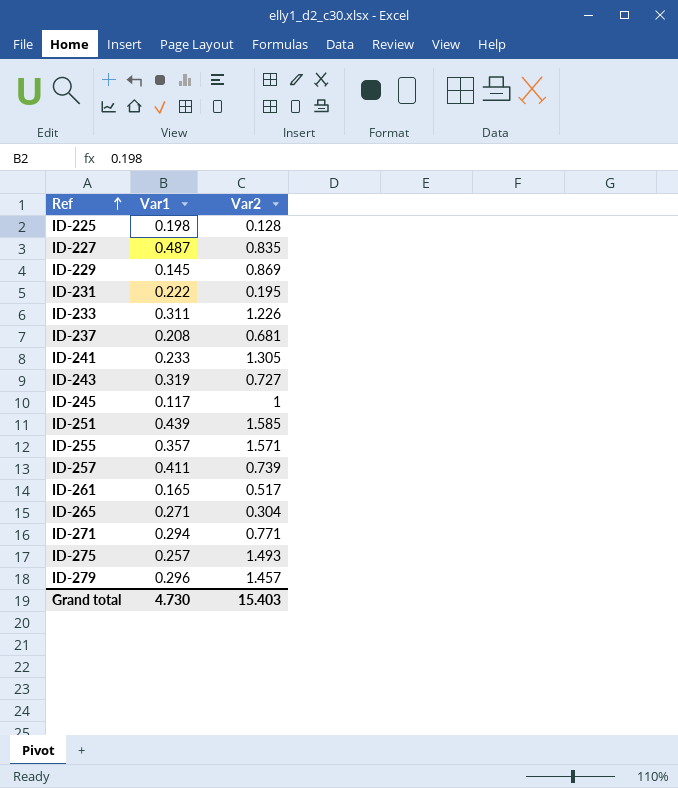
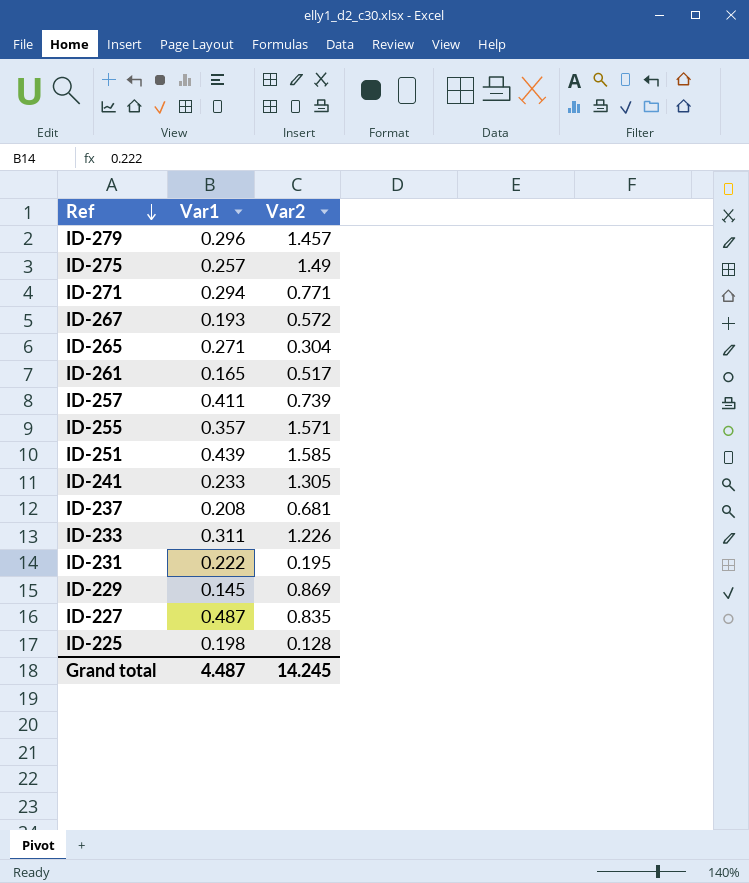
row order: Ref ascending -> Ref descending
row ID-243: 0.319 | 0.727 -> none
row ID-245: 0.117 | 1 -> none
ID-275 | Var2: 1.493 -> 1.49
row ID-267: none -> 0.193 | 0.572
Grand total | Var1: 4.730 -> 4.487
Grand total | Var2: 15.403 -> 14.245

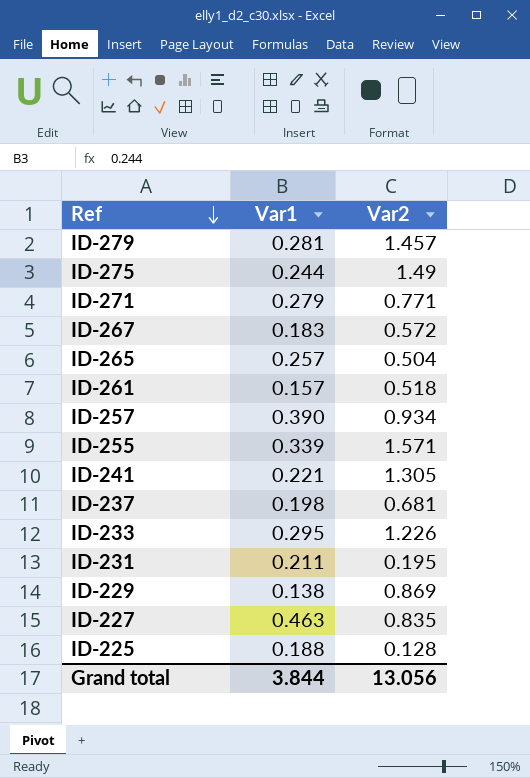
row ID-251: 0.439 | 1.585 -> none
ID-279 | Var1: 0.296 -> 0.281
ID-275 | Var1: 0.257 -> 0.244
ID-271 | Var1: 0.294 -> 0.279
ID-267 | Var1: 0.193 -> 0.183
ID-265 | Var1: 0.271 -> 0.257
ID-265 | Var2: 0.304 -> 0.504
ID-261 | Var1: 0.165 -> 0.157
ID-261 | Var2: 0.517 -> 0.518
ID-257 | Var1: 0.411 -> 0.390
ID-257 | Var2: 0.739 -> 0.934
ID-255 | Var1: 0.357 -> 0.339
ID-241 | Var1: 0.233 -> 0.221
ID-237 | Var1: 0.208 -> 0.198
ID-233 | Var1: 0.311 -> 0.295
ID-231 | Var1: 0.222 -> 0.211
ID-229 | Var1: 0.145 -> 0.138
ID-227 | Var1: 0.487 -> 0.463
ID-225 | Var1: 0.198 -> 0.188
Grand total | Var1: 4.487 -> 3.844
Grand total | Var2: 14.245 -> 13.056

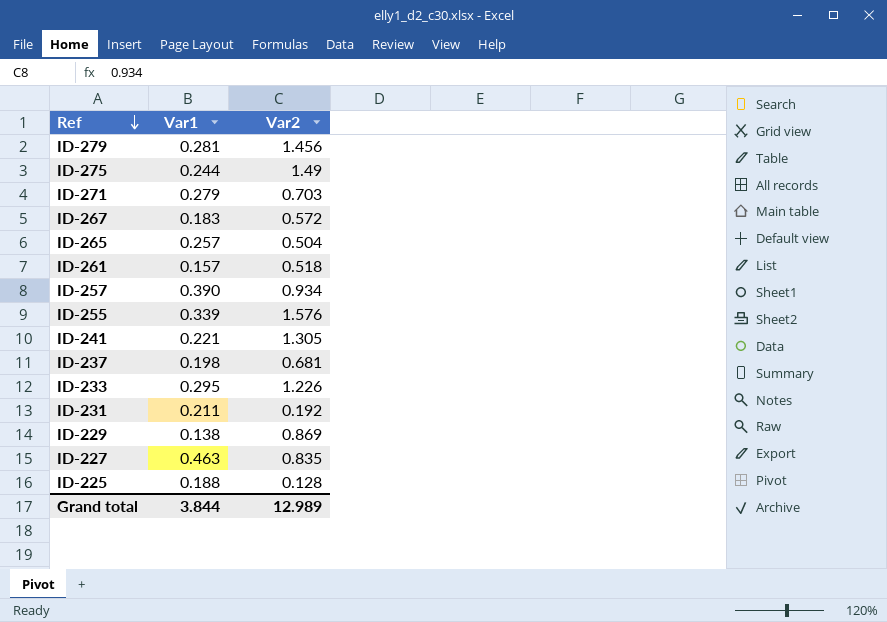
ID-279 | Var2: 1.457 -> 1.456
ID-271 | Var2: 0.771 -> 0.703
ID-255 | Var2: 1.571 -> 1.576
ID-231 | Var2: 0.195 -> 0.192
Grand total | Var2: 13.056 -> 12.989

